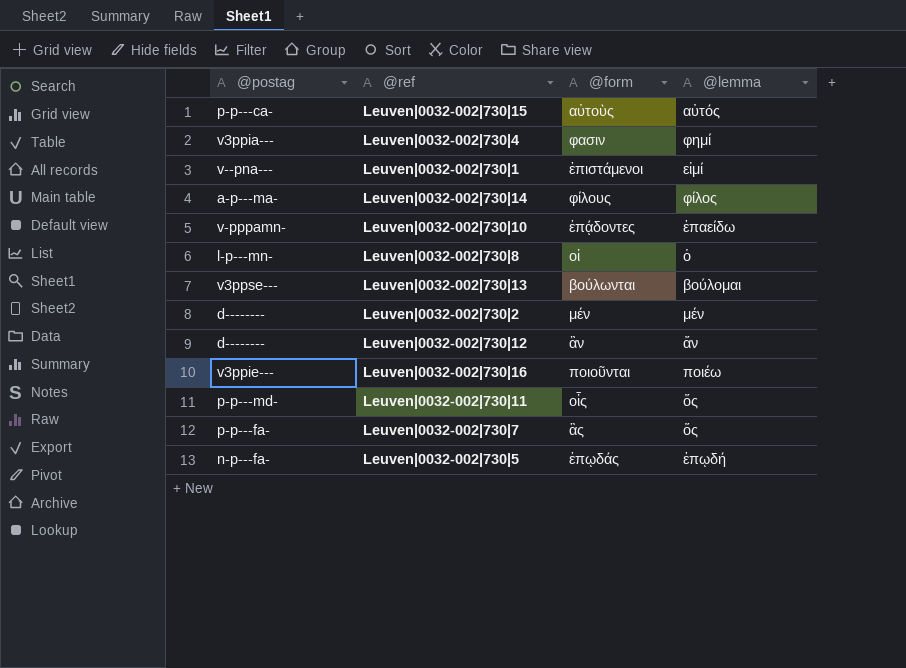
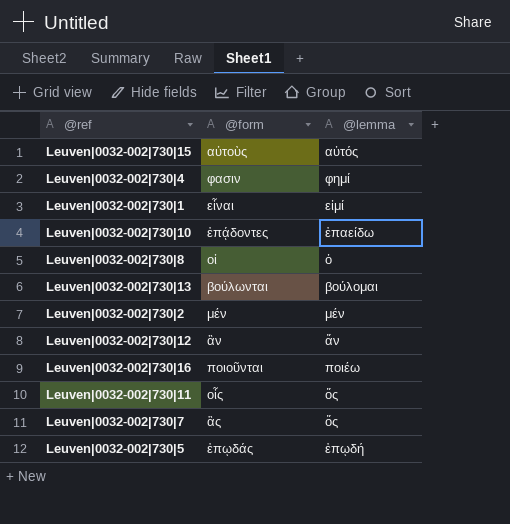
column @postag | position: 1 -> none
row Leuven|0032-002|730|14: a-p---ma- | φίλους | φίλος -> none
Leuven|0032-002|730|1 | @form: ἐπιστάμενοι -> εἶναι

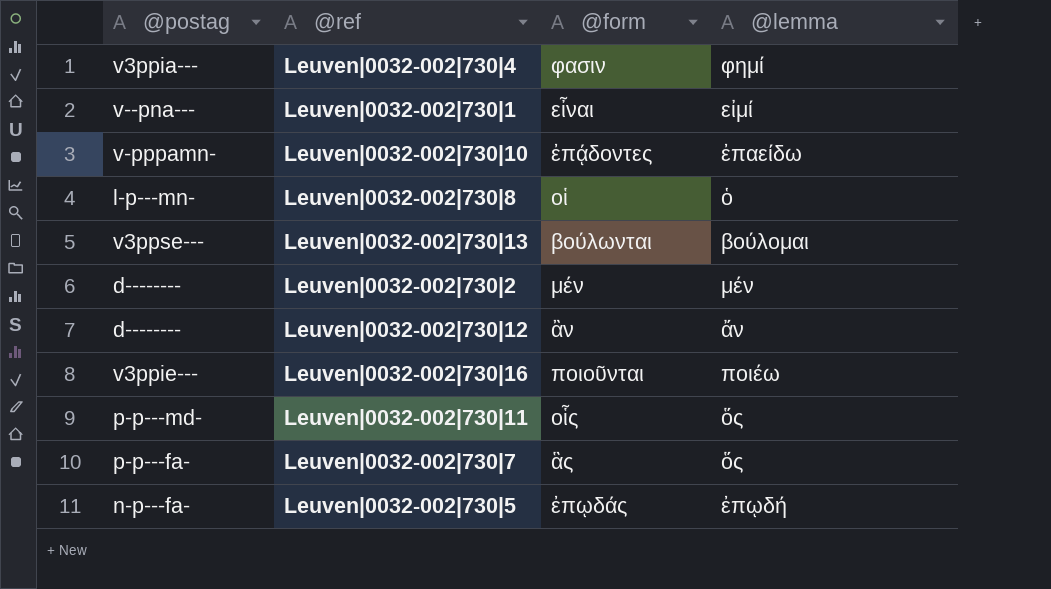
column @postag | position: none -> 1
row Leuven|0032-002|730|15: αὐτοὺς | αὐτός -> none

